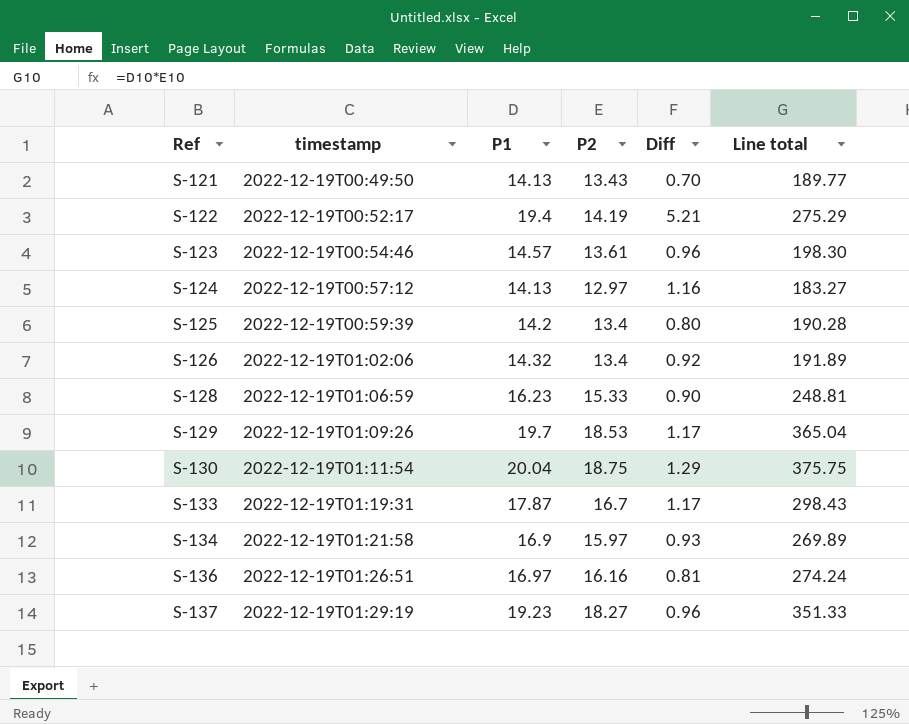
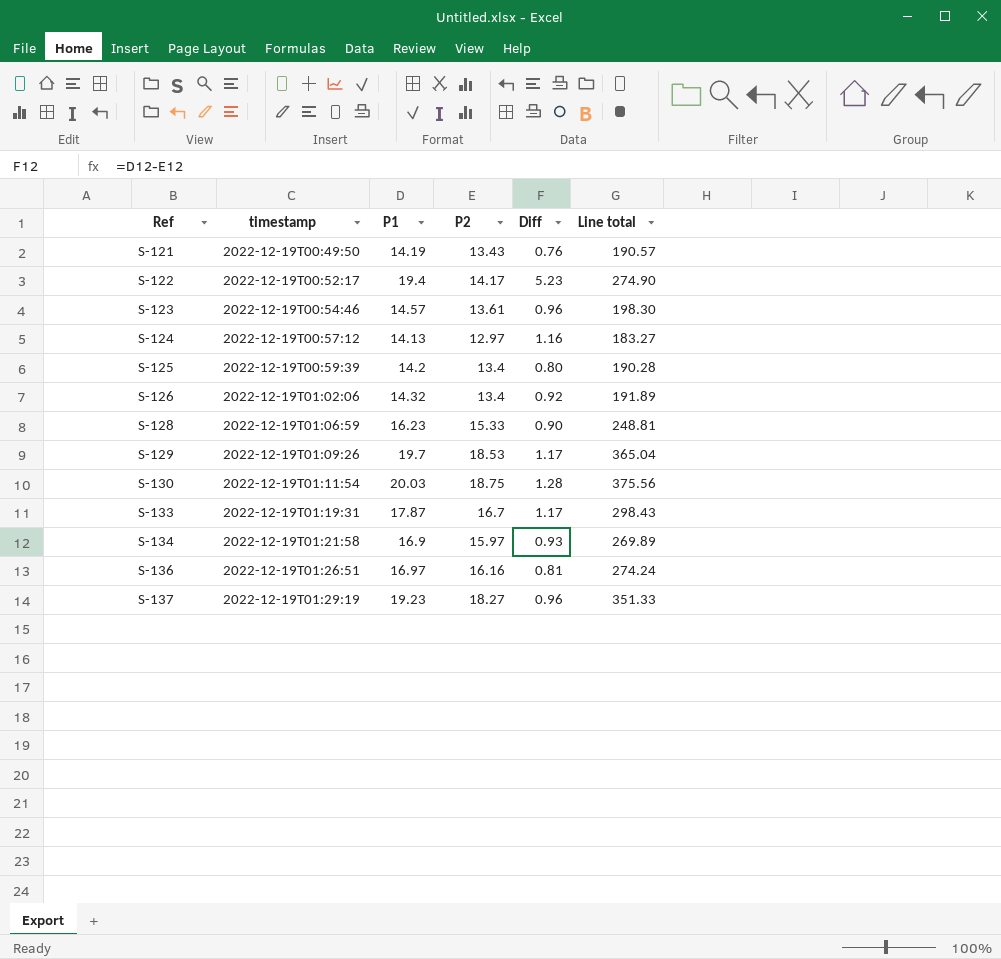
S-121 | P1: 14.13 -> 14.19
S-121 | Diff: 0.70 -> 0.76
S-121 | Line total: 189.77 -> 190.57
S-122 | P2: 14.19 -> 14.17
S-122 | Diff: 5.21 -> 5.23
S-122 | Line total: 275.29 -> 274.90
S-130 | P1: 20.04 -> 20.03
S-130 | Diff: 1.29 -> 1.28
S-130 | Line total: 375.75 -> 375.56

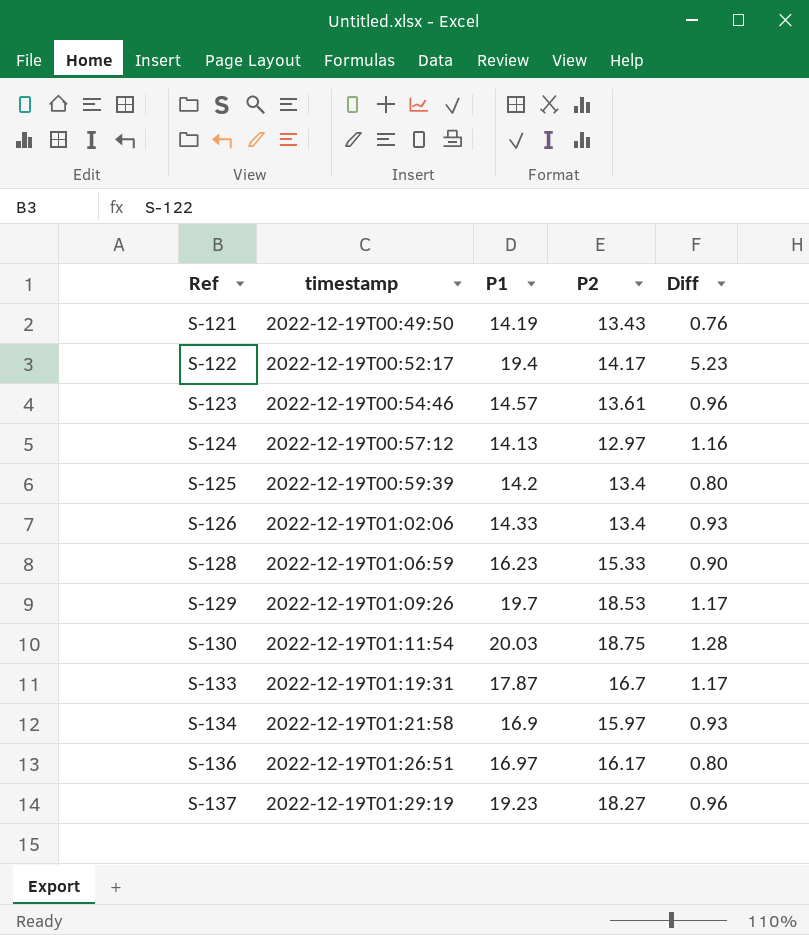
column Line total | formula: [P1] * [P2] -> none
S-126 | P1: 14.32 -> 14.33
S-126 | Diff: 0.92 -> 0.93
S-136 | P2: 16.16 -> 16.17
S-136 | Diff: 0.81 -> 0.80

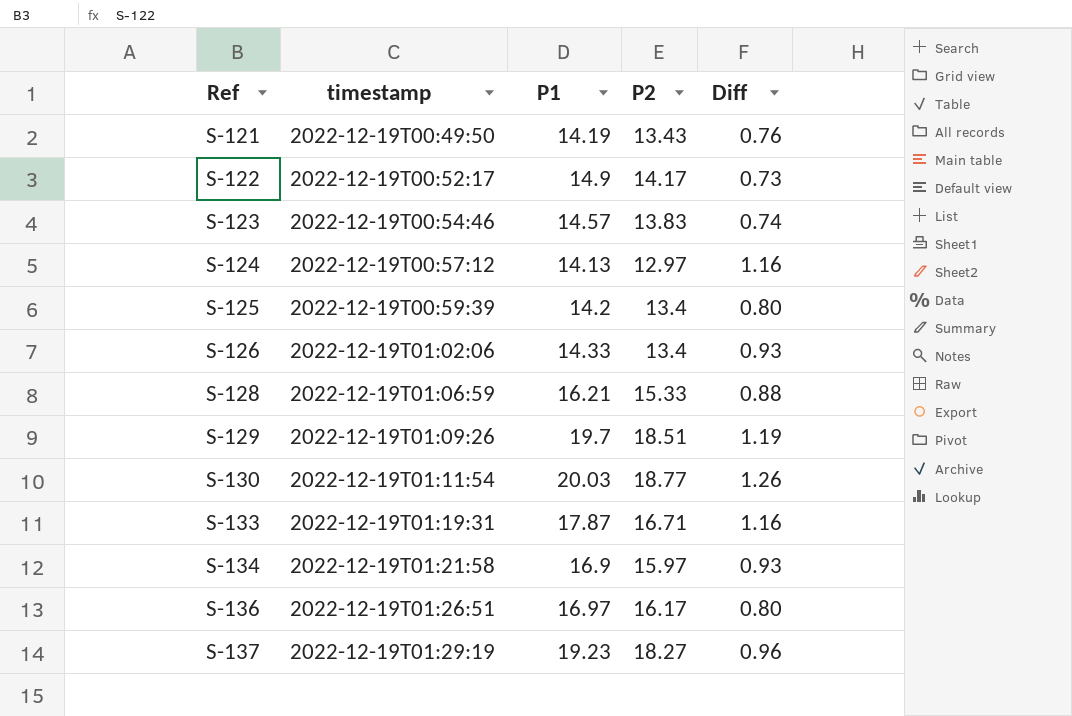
S-122 | P1: 19.4 -> 14.9
S-122 | Diff: 5.23 -> 0.73
S-123 | P2: 13.61 -> 13.83
S-123 | Diff: 0.96 -> 0.74
S-128 | P1: 16.23 -> 16.21
S-128 | Diff: 0.90 -> 0.88
S-129 | P2: 18.53 -> 18.51
S-129 | Diff: 1.17 -> 1.19
S-130 | P2: 18.75 -> 18.77
S-130 | Diff: 1.28 -> 1.26
S-133 | P2: 16.7 -> 16.71
S-133 | Diff: 1.17 -> 1.16

